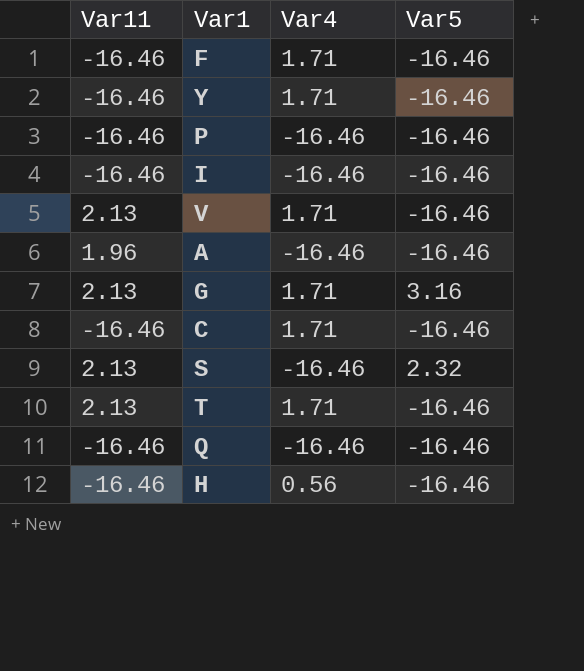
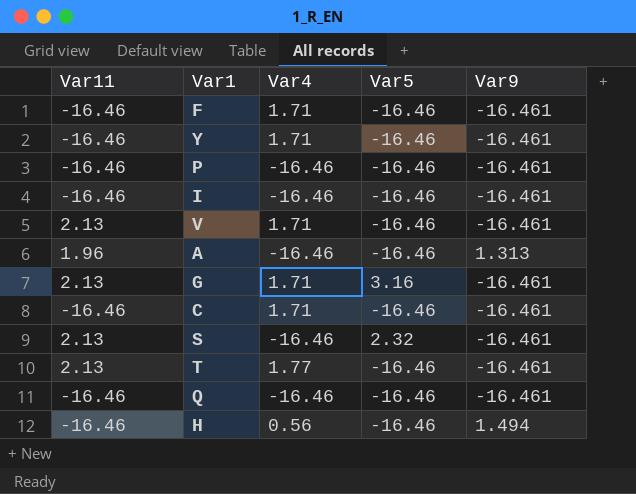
column Var9 | position: none -> 5
T | Var4: 1.71 -> 1.77

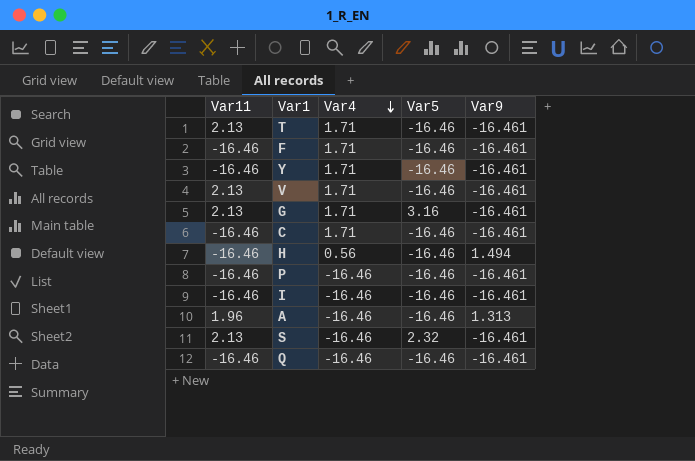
row order: none -> Var4 descending
T | Var4: 1.77 -> 1.71

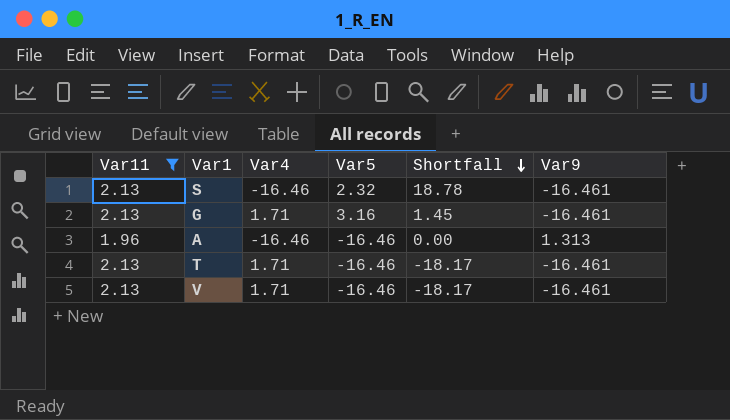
filter: none -> Var11 != -16.46
row order: Var4 descending -> Shortfall descending
column Shortfall | formula: none -> [Var5] - [Var4]

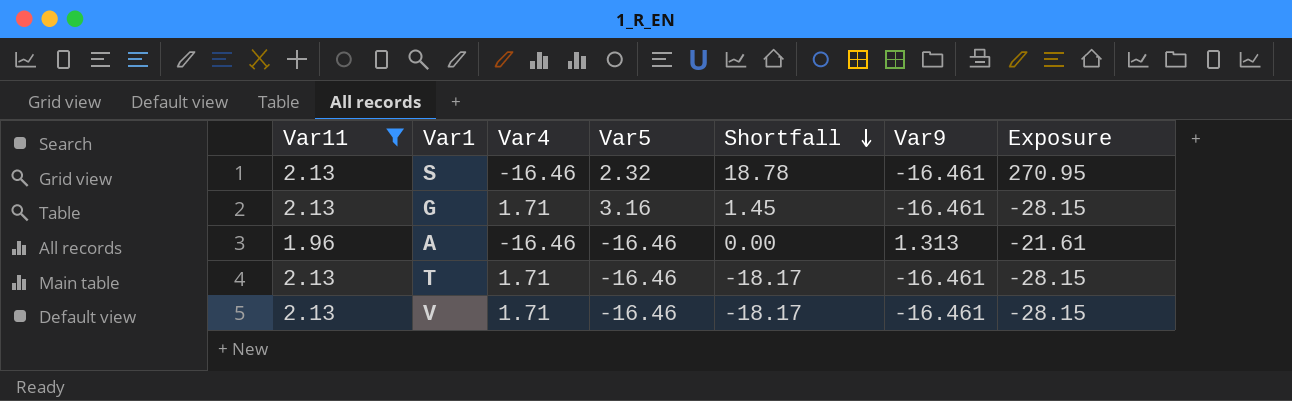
column Exposure | formula: none -> [Var4] * [Var9]

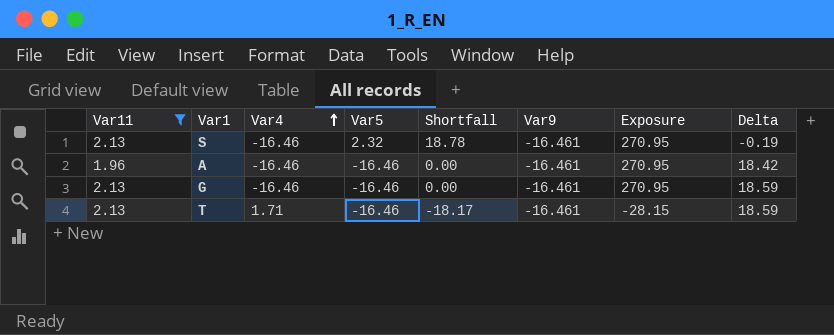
row order: Shortfall descending -> Var4 ascending
column Delta | formula: none -> [Var11] - [Var5]
row V: 2.13 | 1.71 | -16.46 | -18.17 | -16.461 | -28.15 -> none
A | Var9: 1.313 -> -16.461
A | Exposure: -21.61 -> 270.95
G | Var4: 1.71 -> -16.46
G | Var5: 3.16 -> -16.46
G | Shortfall: 1.45 -> 0.00
G | Exposure: -28.15 -> 270.95

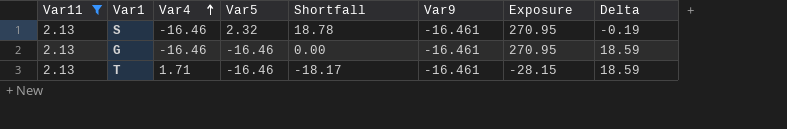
row A: 1.96 | -16.46 | -16.46 | 0.00 | -16.461 | 270.95 | 18.42 -> none

